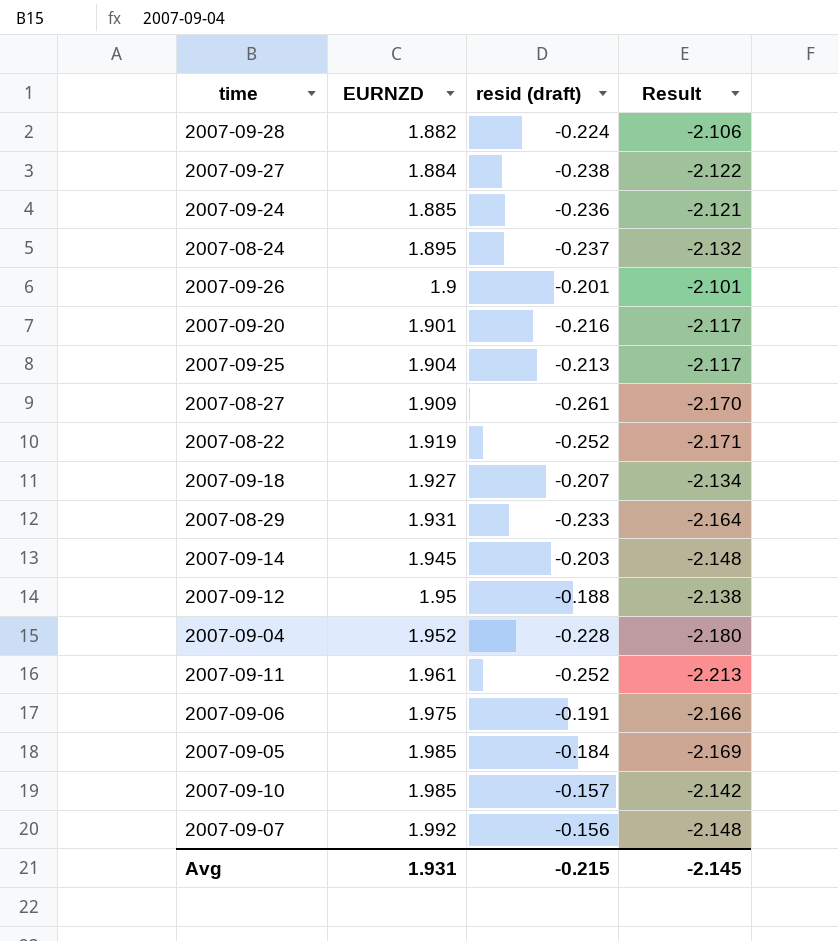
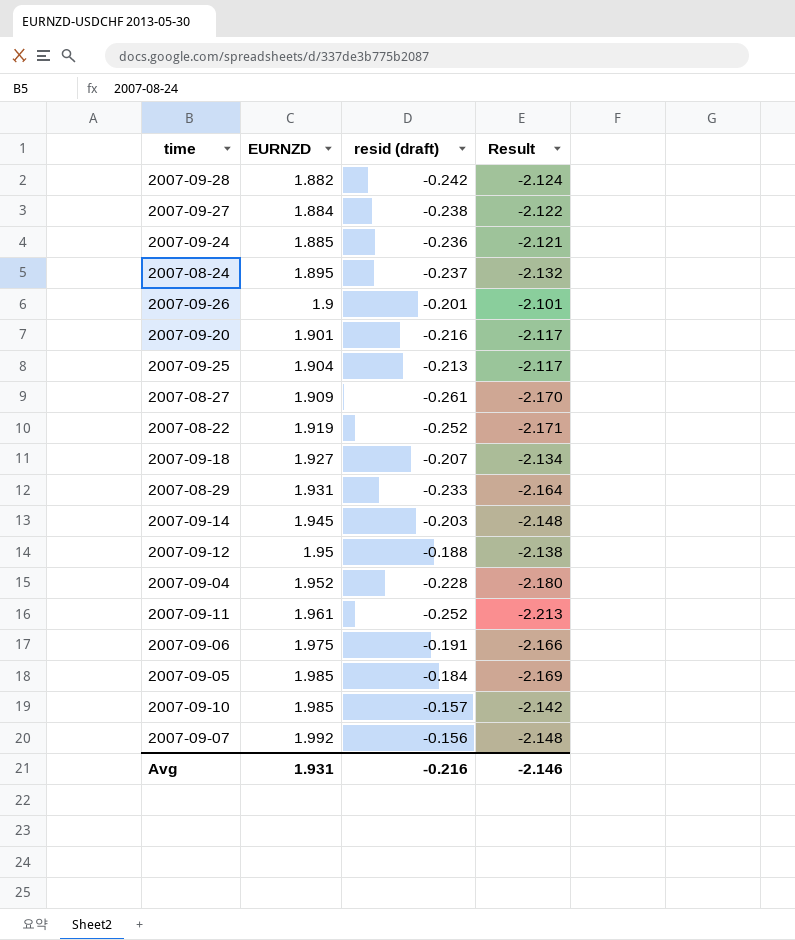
2007-09-28 | resid (draft): -0.224 -> -0.242
2007-09-28 | Result: -2.106 -> -2.124
Avg | resid (draft): -0.215 -> -0.216
Avg | Result: -2.145 -> -2.146

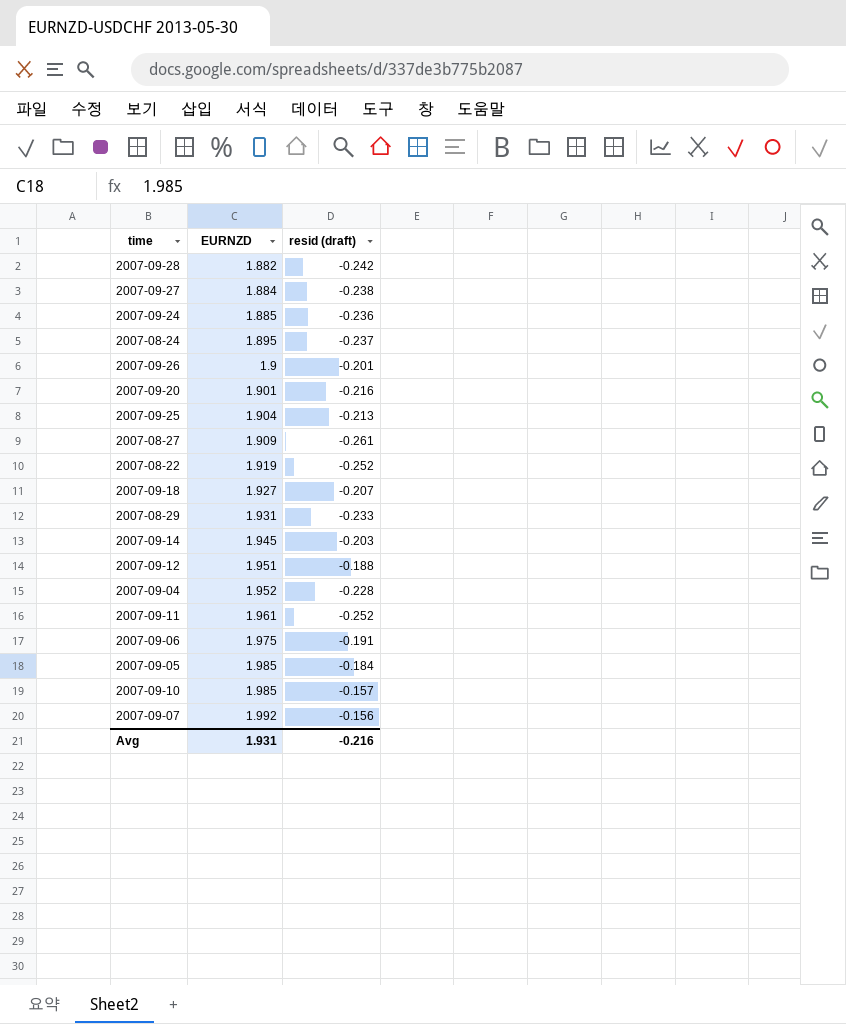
column Result | formula: [resid (draft)] - [EURNZD] -> none
2007-09-12 | EURNZD: 1.95 -> 1.951

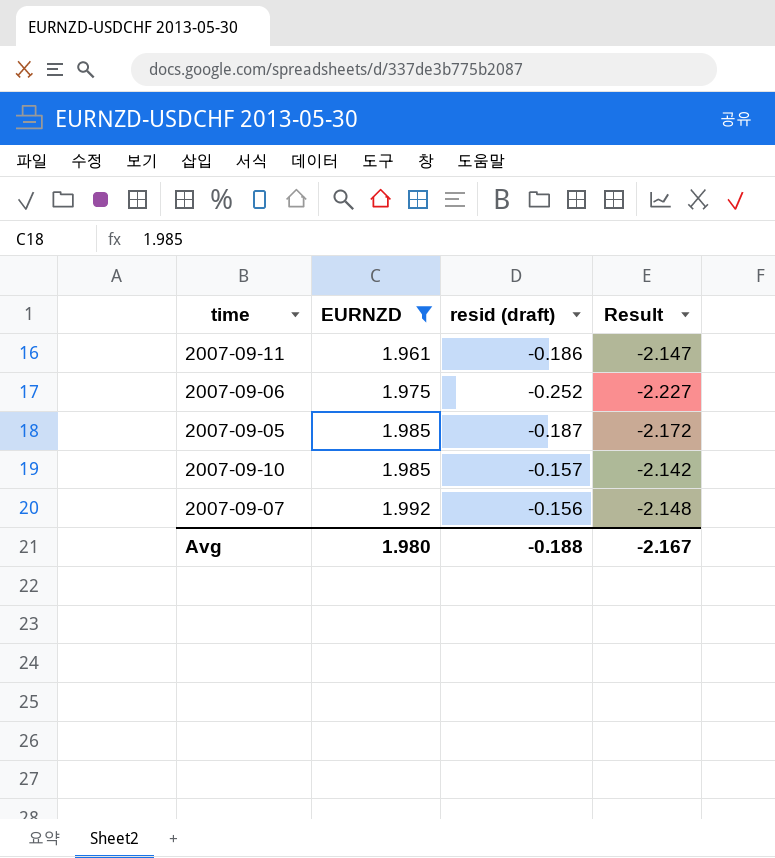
filter: none -> EURNZD >= 1.961
column Result | formula: none -> [resid (draft)] - [EURNZD]
2007-09-11 | resid (draft): -0.252 -> -0.186
2007-09-06 | resid (draft): -0.191 -> -0.252
2007-09-05 | resid (draft): -0.184 -> -0.187
Avg | EURNZD: 1.931 -> 1.980
Avg | resid (draft): -0.216 -> -0.188

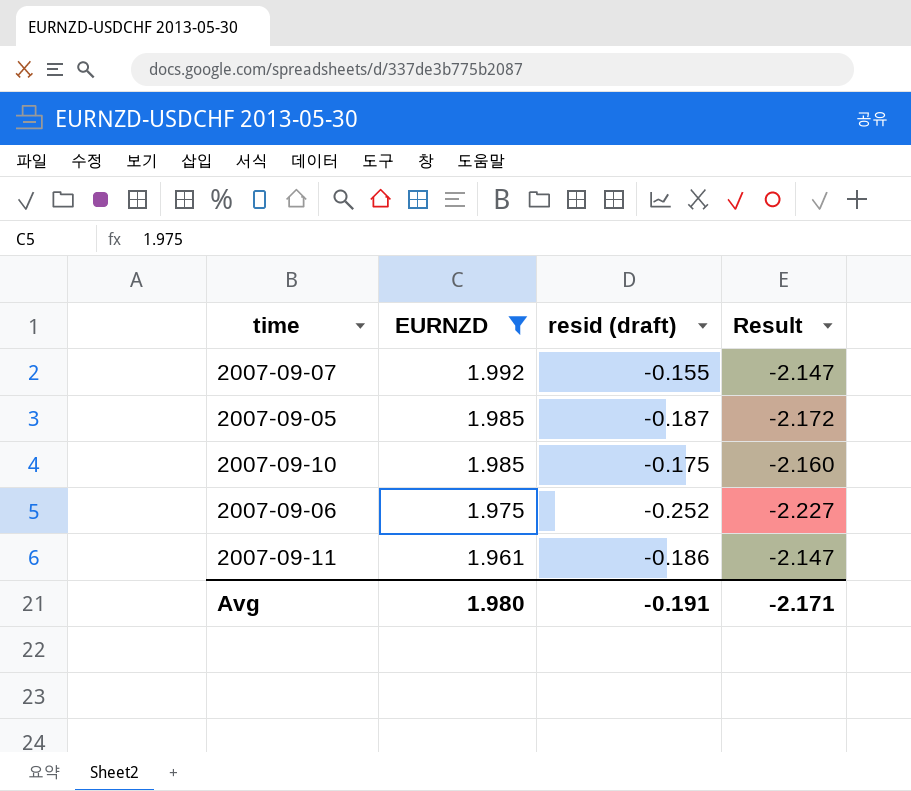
row order: EURNZD ascending -> EURNZD descending
2007-09-07 | resid (draft): -0.156 -> -0.155
2007-09-07 | Result: -2.148 -> -2.147
2007-09-10 | resid (draft): -0.157 -> -0.175
2007-09-10 | Result: -2.142 -> -2.160
Avg | resid (draft): -0.188 -> -0.191
Avg | Result: -2.167 -> -2.171

